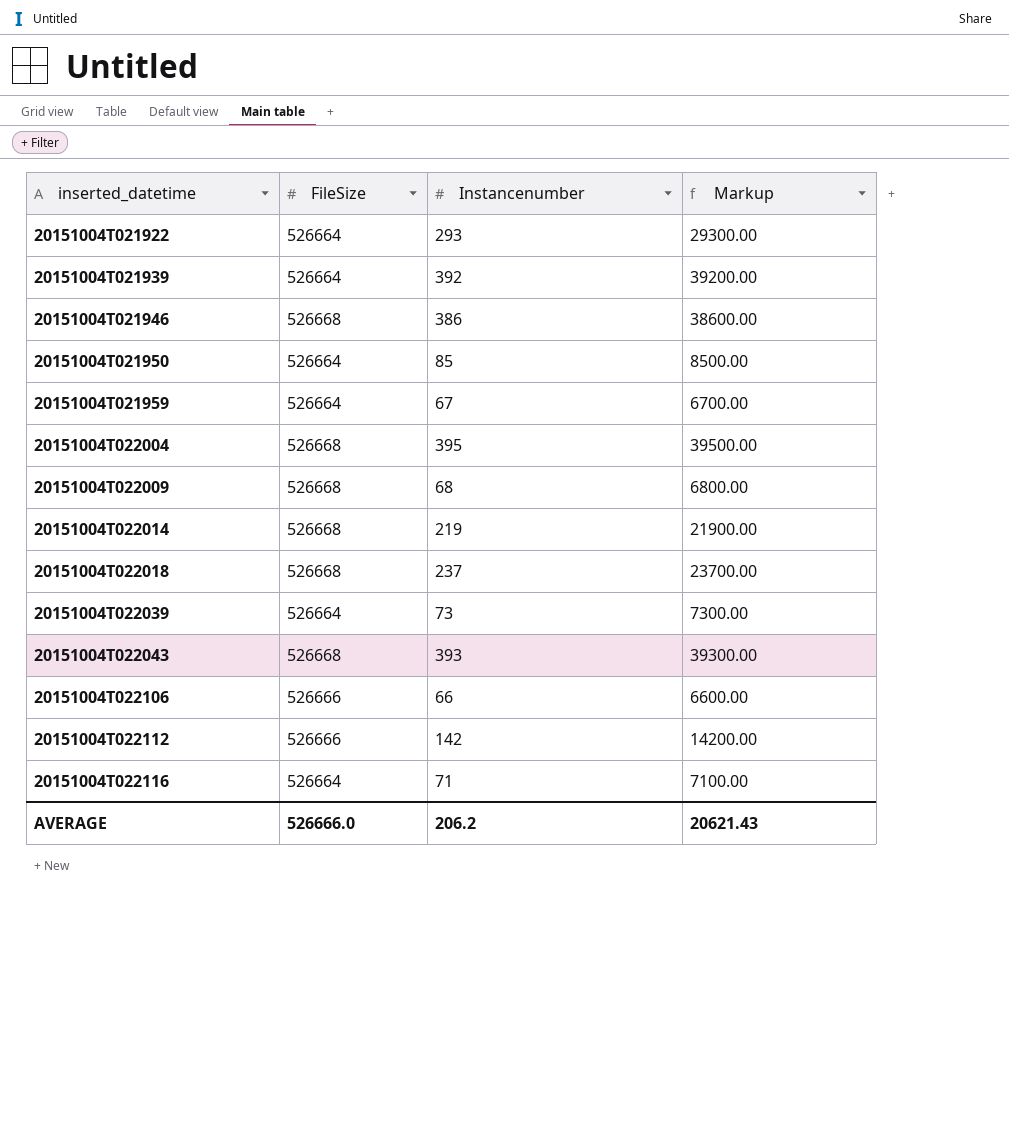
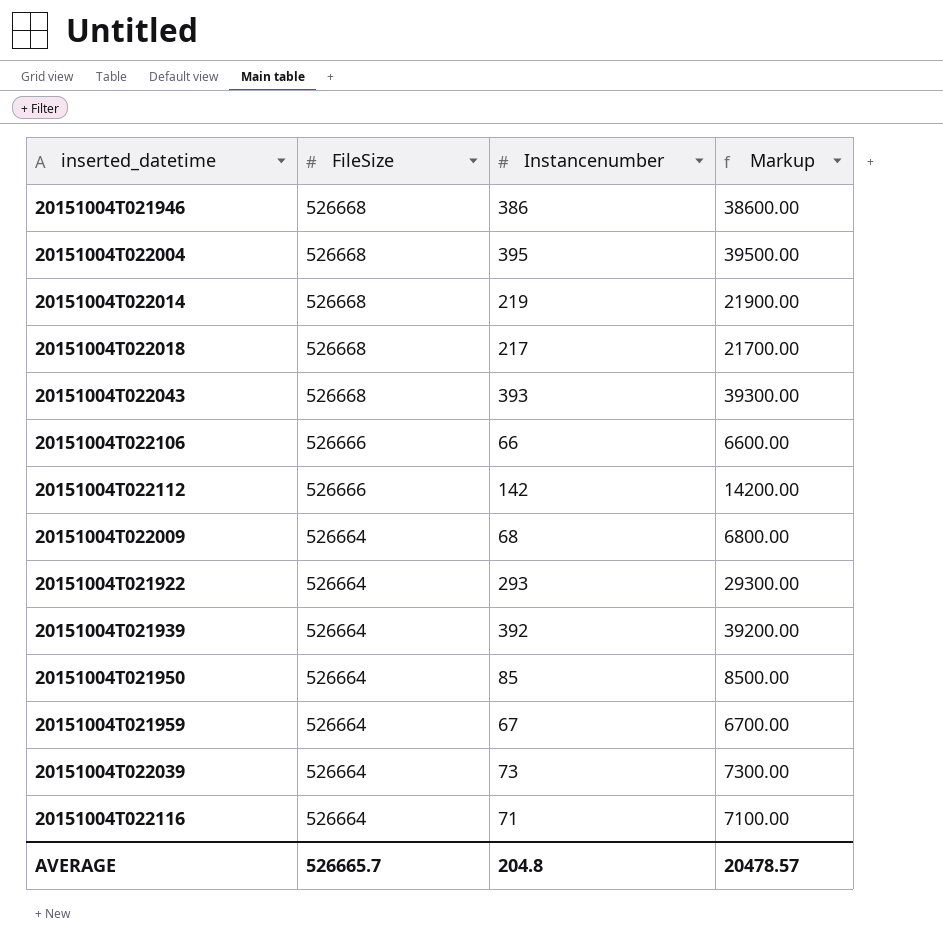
row order: inserted_datetime ascending -> FileSize descending
20151004T022018 | Instancenumber: 237 -> 217
20151004T022018 | Markup: 23700.00 -> 21700.00
20151004T022009 | FileSize: 526668 -> 526664
AVERAGE | FileSize: 526666.0 -> 526665.7
AVERAGE | Instancenumber: 206.2 -> 204.8
AVERAGE | Markup: 20621.43 -> 20478.57

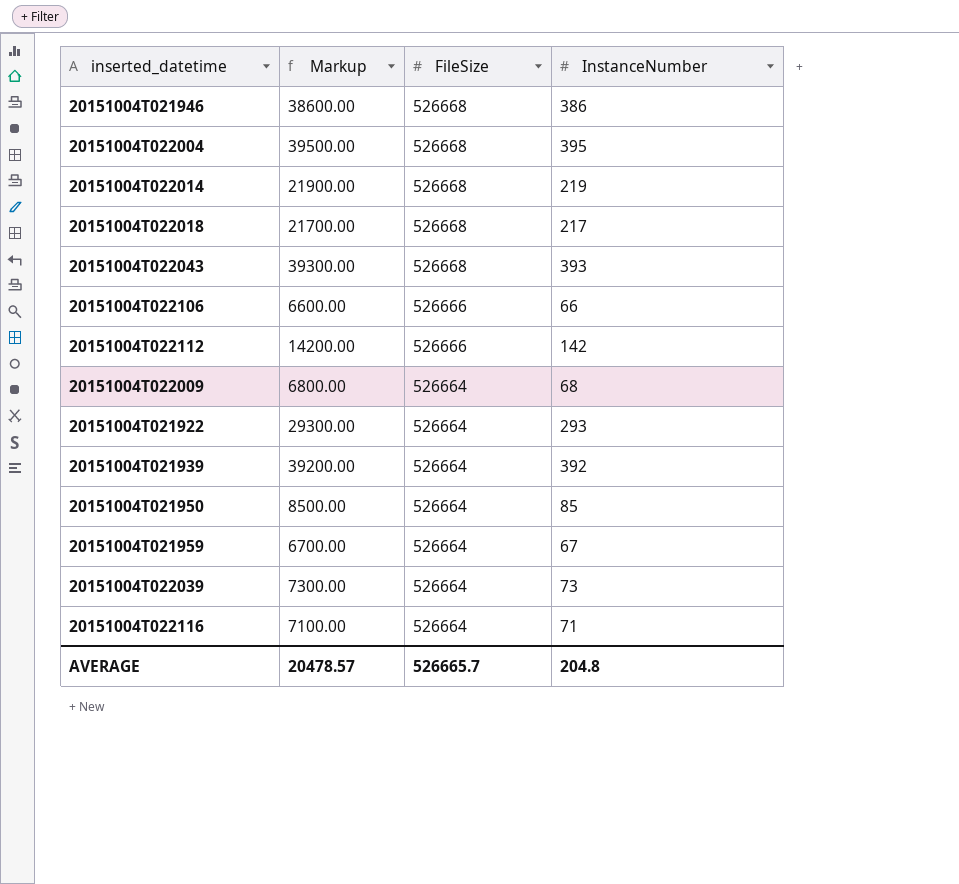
column Markup | position: 4 -> 2
column name: Instancenumber -> InstanceNumber

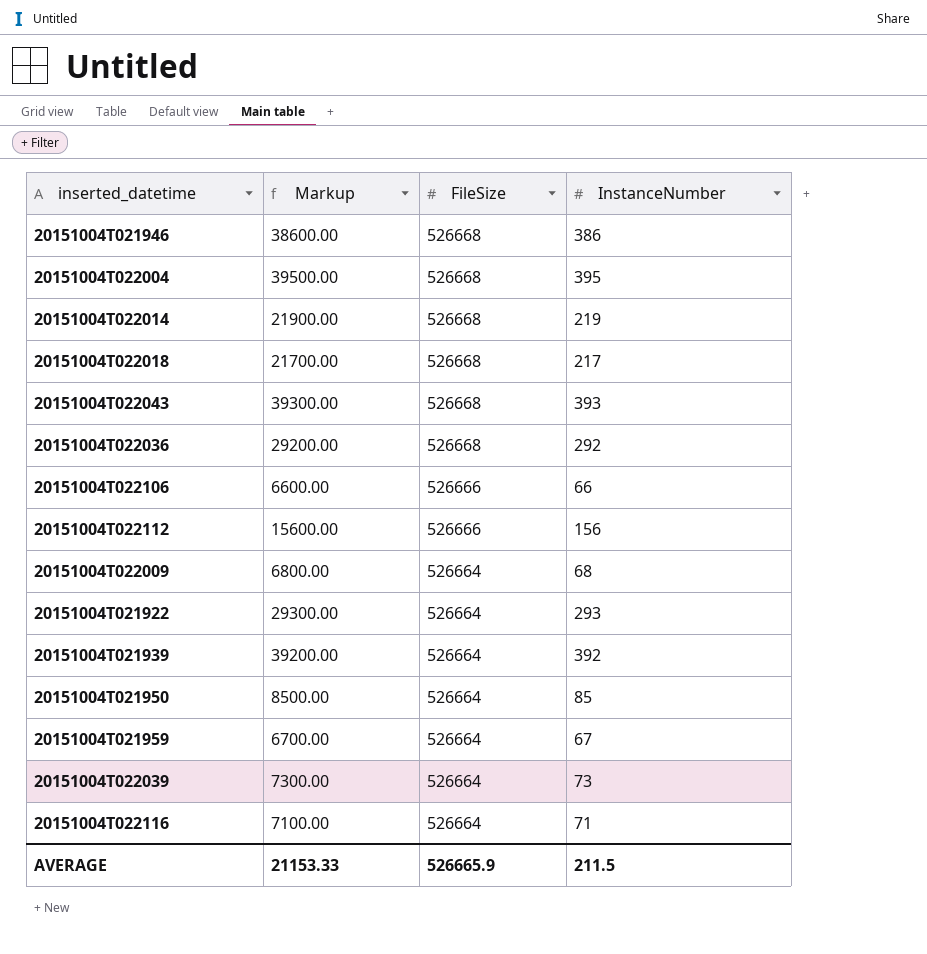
row 20151004T022036: none -> 29200.00 | 526668 | 292
20151004T022112 | Markup: 14200.00 -> 15600.00
20151004T022112 | InstanceNumber: 142 -> 156
AVERAGE | Markup: 20478.57 -> 21153.33
AVERAGE | FileSize: 526665.7 -> 526665.9
AVERAGE | InstanceNumber: 204.8 -> 211.5

